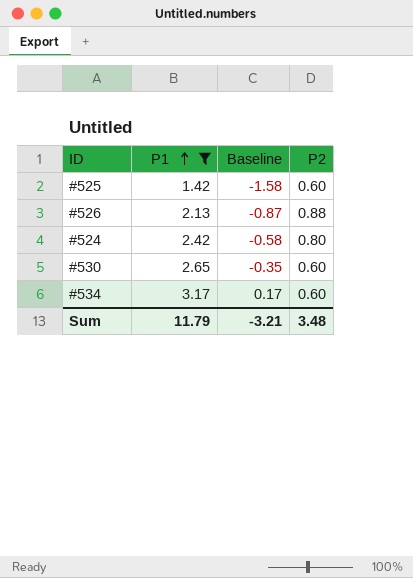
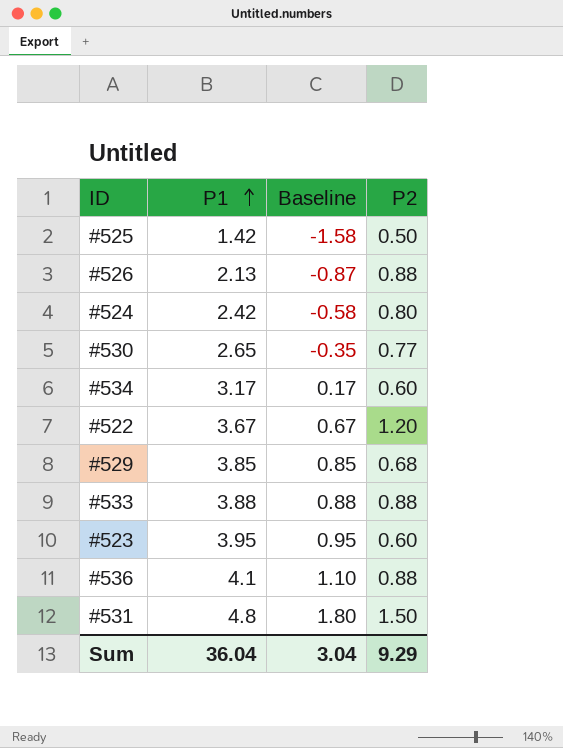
filter: P1 <= 3.17 -> none
#525 | P2: 0.60 -> 0.50
#530 | P2: 0.60 -> 0.77
Sum | P1: 11.79 -> 36.04
Sum | Baseline: -3.21 -> 3.04
Sum | P2: 3.48 -> 9.29

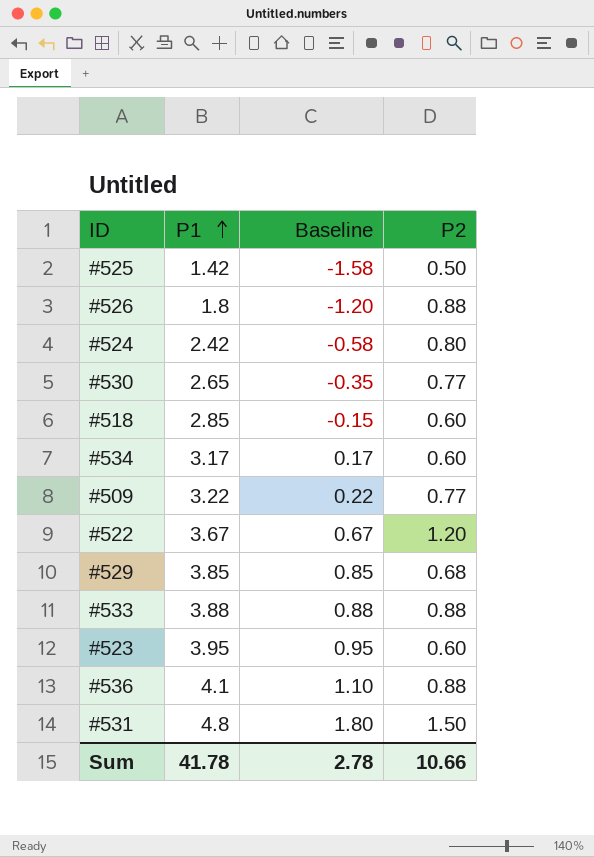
#526 | P1: 2.13 -> 1.8
#526 | Baseline: -0.87 -> -1.20
row #518: none -> 2.85 | -0.15 | 0.60
row #509: none -> 3.22 | 0.22 | 0.77
Sum | P1: 36.04 -> 41.78
Sum | Baseline: 3.04 -> 2.78
Sum | P2: 9.29 -> 10.66

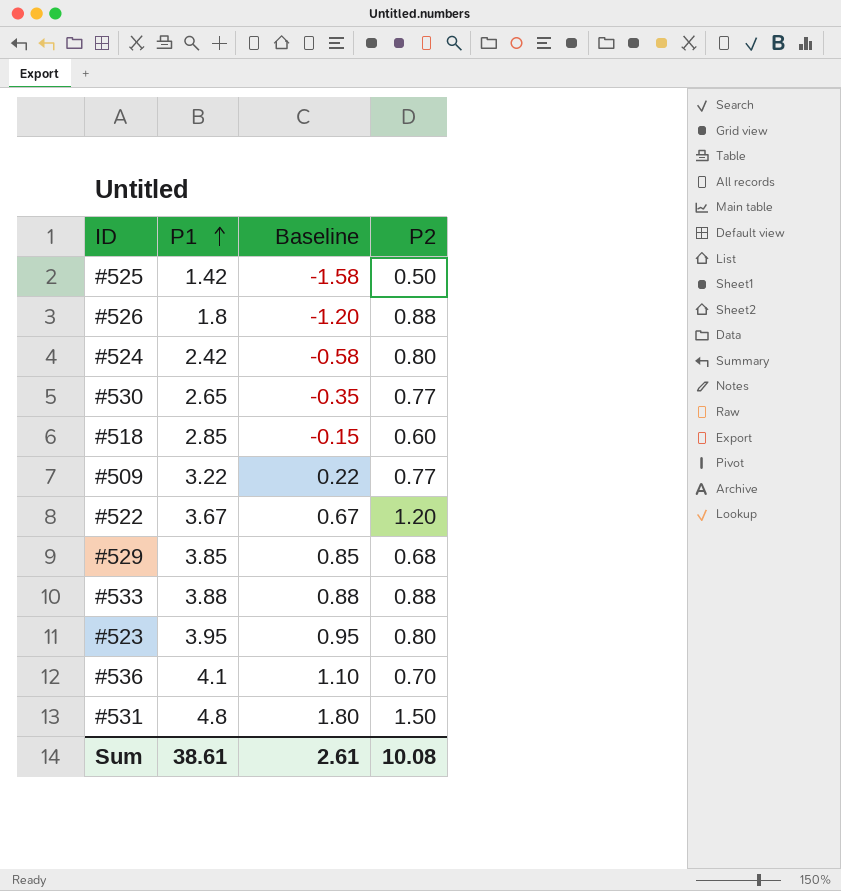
row #534: 3.17 | 0.17 | 0.60 -> none
#523 | P2: 0.60 -> 0.80
#536 | P2: 0.88 -> 0.70
Sum | P1: 41.78 -> 38.61
Sum | Baseline: 2.78 -> 2.61
Sum | P2: 10.66 -> 10.08

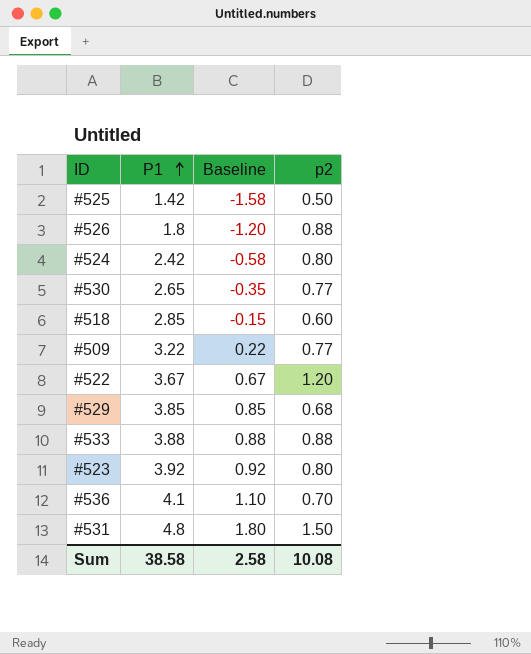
column name: P2 -> p2
#523 | P1: 3.95 -> 3.92
#523 | Baseline: 0.95 -> 0.92
Sum | P1: 38.61 -> 38.58
Sum | Baseline: 2.61 -> 2.58

